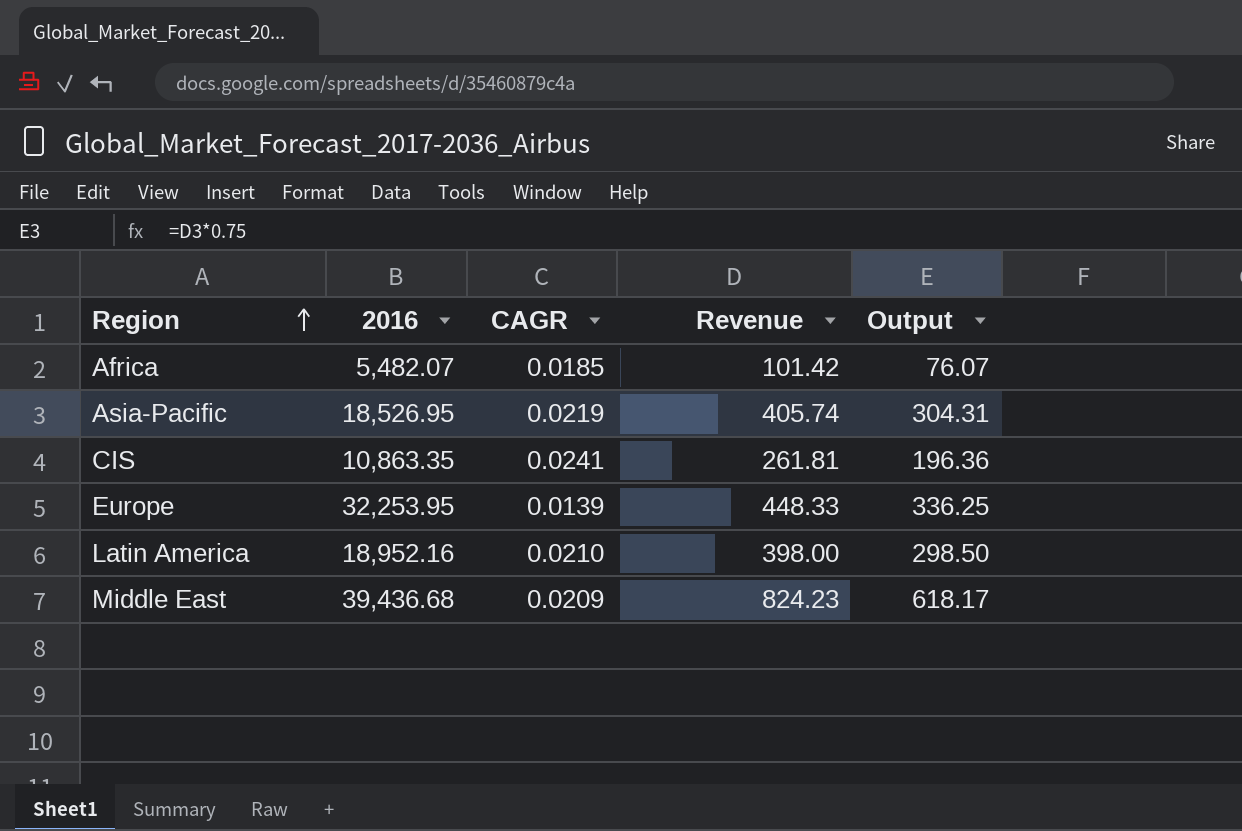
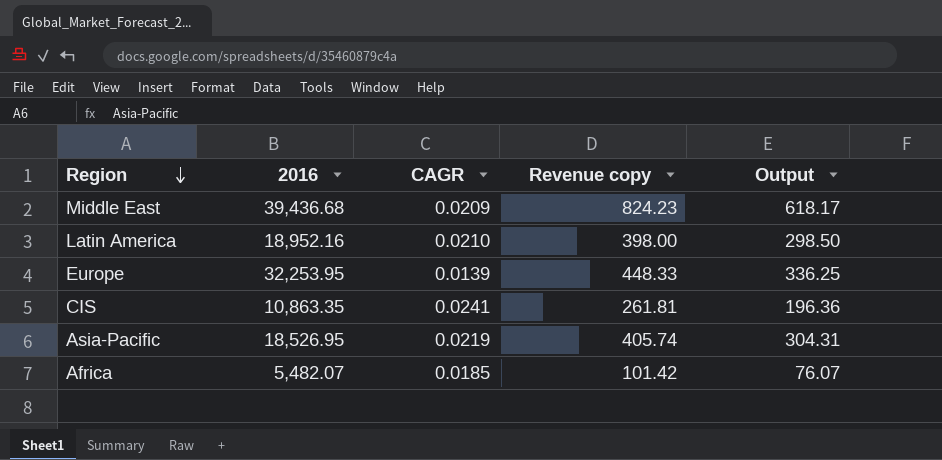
row order: Region ascending -> Region descending
column name: Revenue -> Revenue copy

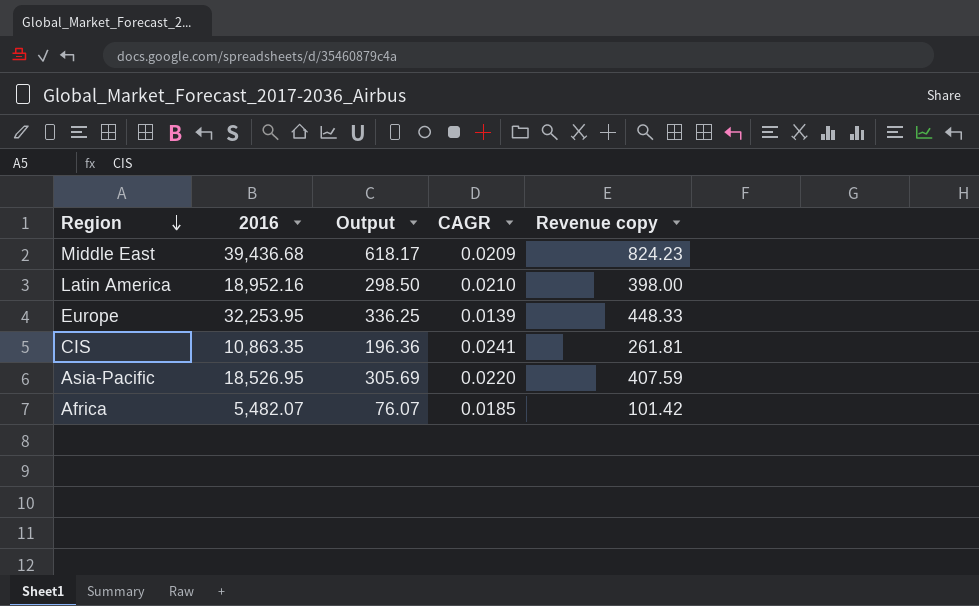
column Output | position: 5 -> 3
Asia-Pacific | Output: 304.31 -> 305.69
Asia-Pacific | CAGR: 0.0219 -> 0.0220
Asia-Pacific | Revenue copy: 405.74 -> 407.59

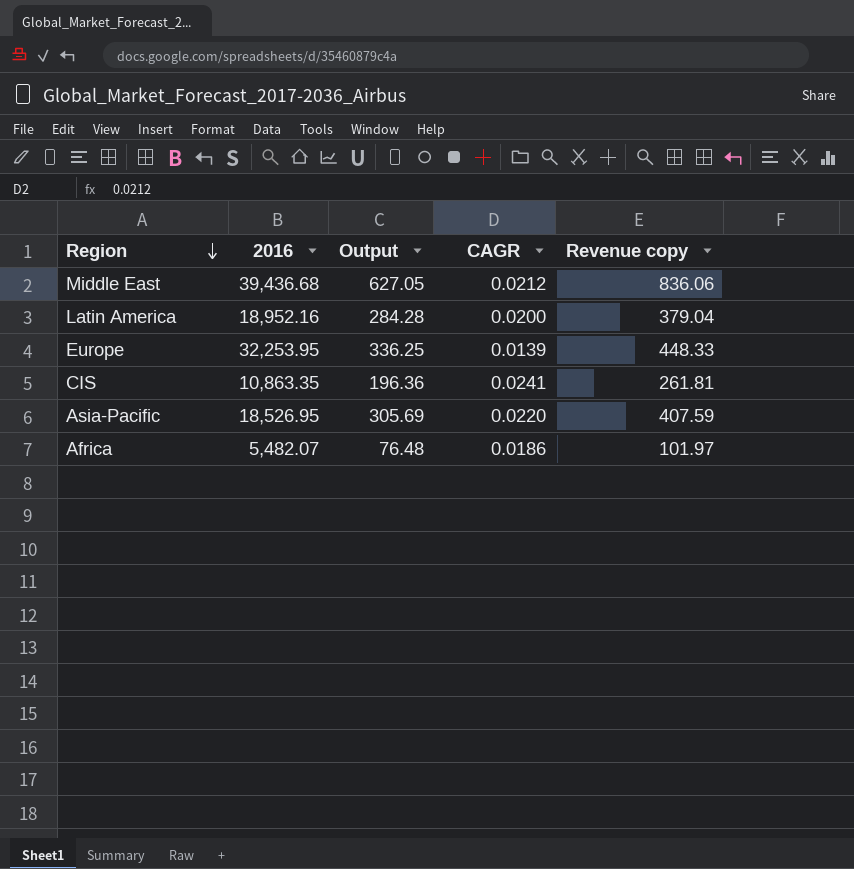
Middle East | Output: 618.17 -> 627.05
Middle East | CAGR: 0.0209 -> 0.0212
Middle East | Revenue copy: 824.23 -> 836.06
Latin America | Output: 298.50 -> 284.28
Latin America | CAGR: 0.0210 -> 0.0200
Latin America | Revenue copy: 398.00 -> 379.04
Africa | Output: 76.07 -> 76.48
Africa | CAGR: 0.0185 -> 0.0186
Africa | Revenue copy: 101.42 -> 101.97

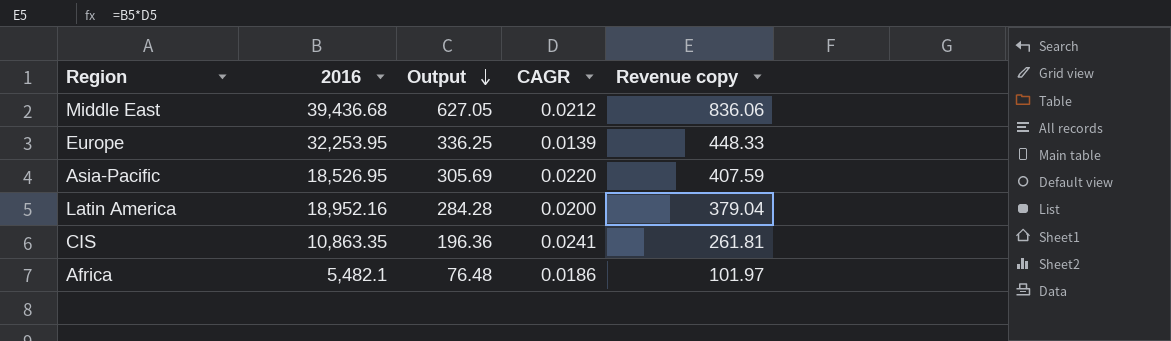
row order: Region descending -> Output descending
Africa | 2016: 5,482.07 -> 5,482.1

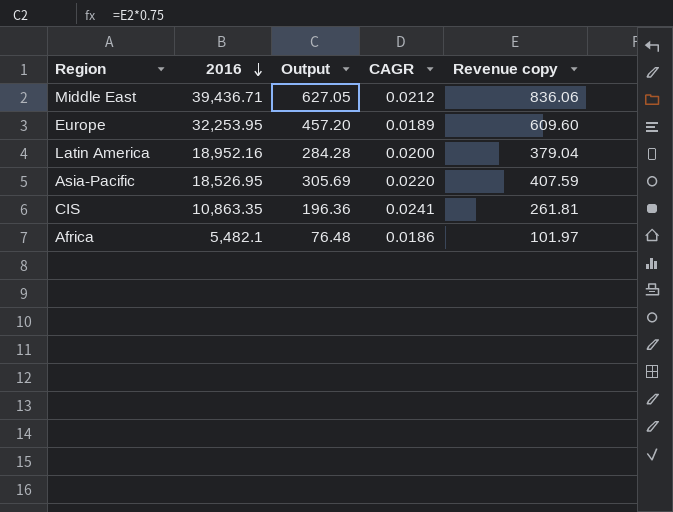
row order: Output descending -> 2016 descending
Middle East | 2016: 39,436.68 -> 39,436.71
Europe | Output: 336.25 -> 457.20
Europe | CAGR: 0.0139 -> 0.0189
Europe | Revenue copy: 448.33 -> 609.60

